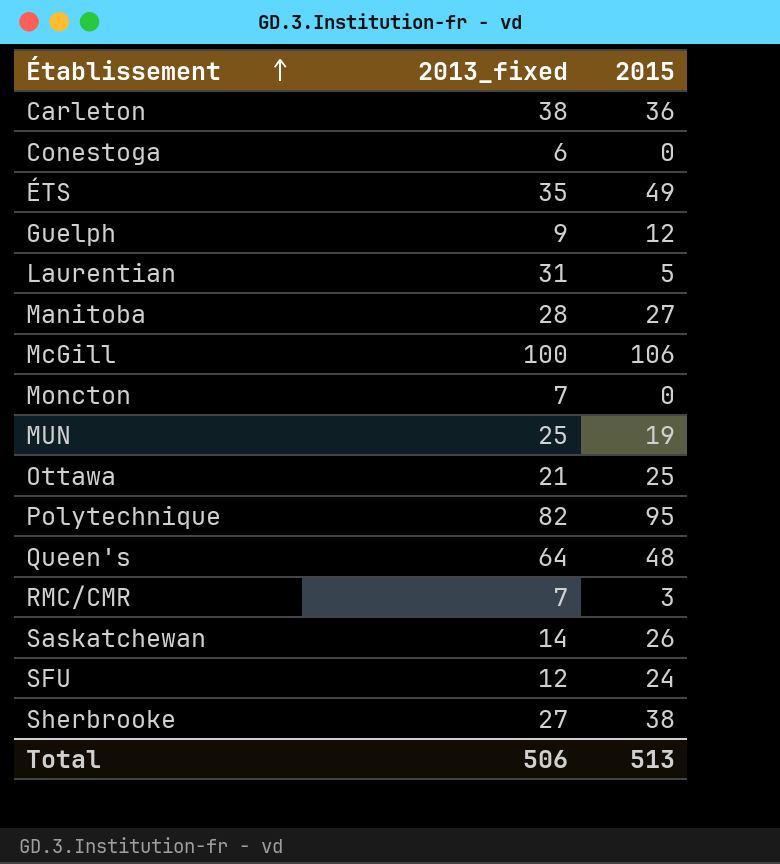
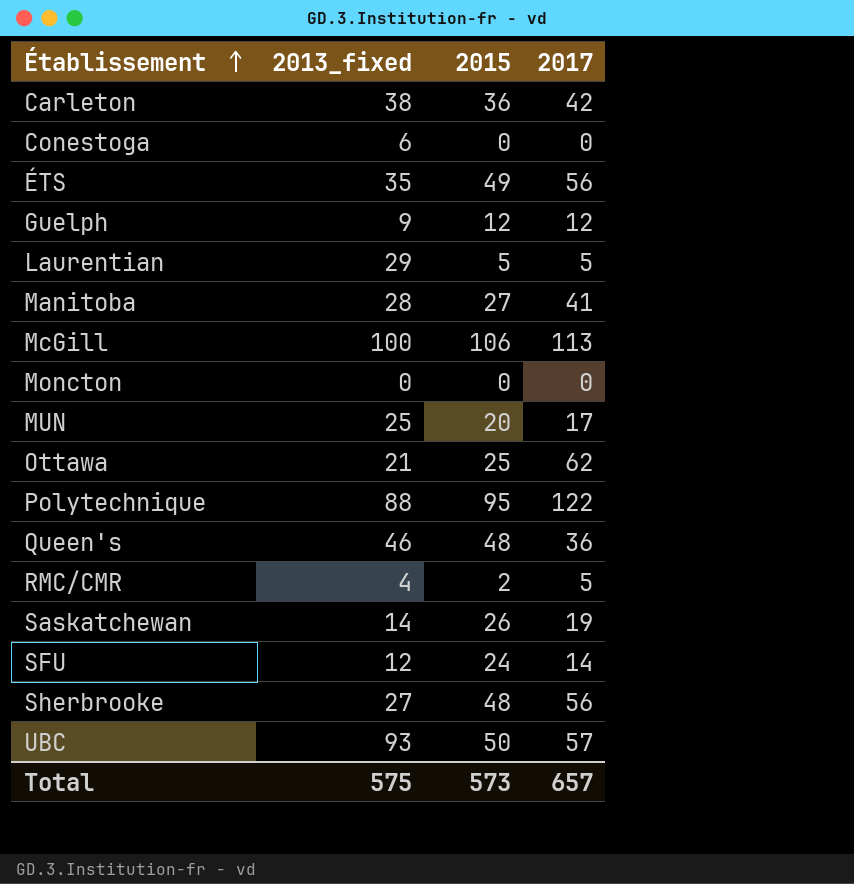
column 2017 | position: none -> 4
Laurentian | 2013_fixed: 31 -> 29
Moncton | 2013_fixed: 7 -> 0
MUN | 2015: 19 -> 20
Polytechnique | 2013_fixed: 82 -> 88
Queen's | 2013_fixed: 64 -> 46
RMC/CMR | 2013_fixed: 7 -> 4
RMC/CMR | 2015: 3 -> 2
Sherbrooke | 2015: 38 -> 48
row UBC: none -> 93 | 50 | 57
Total | 2013_fixed: 506 -> 575
Total | 2015: 513 -> 573

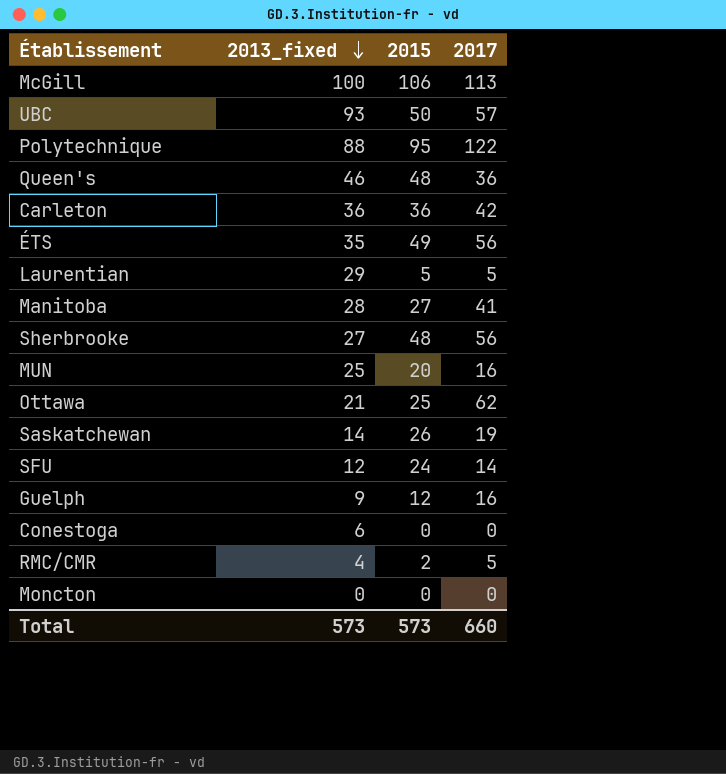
row order: Établissement ascending -> 2013_fixed descending
Carleton | 2013_fixed: 38 -> 36
MUN | 2017: 17 -> 16
Guelph | 2017: 12 -> 16
Total | 2013_fixed: 575 -> 573
Total | 2017: 657 -> 660

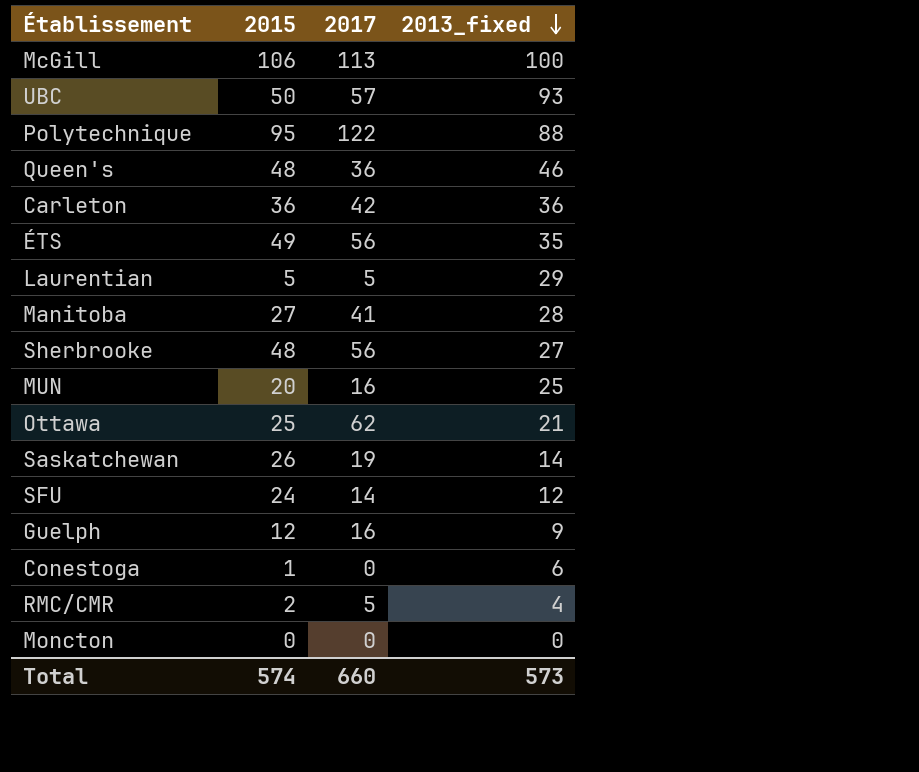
column 2013_fixed | position: 2 -> 4
Conestoga | 2015: 0 -> 1
Total | 2015: 573 -> 574

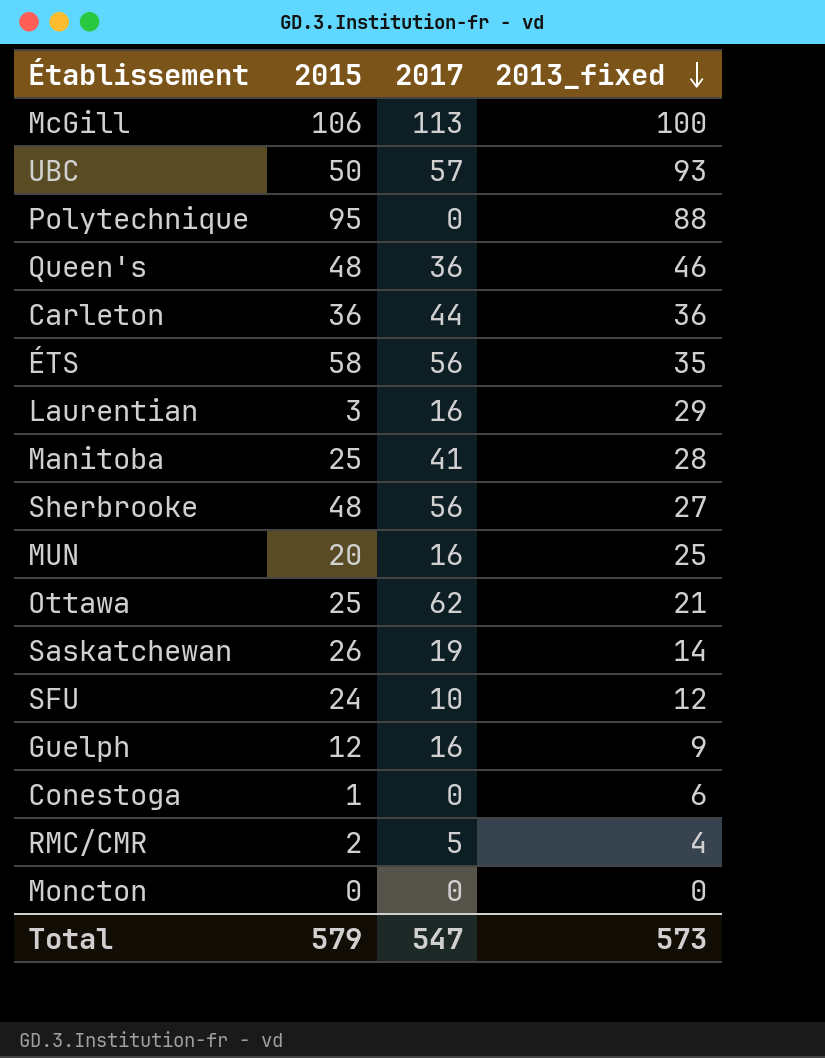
Polytechnique | 2017: 122 -> 0
Carleton | 2017: 42 -> 44
ÉTS | 2015: 49 -> 58
Laurentian | 2015: 5 -> 3
Laurentian | 2017: 5 -> 16
Manitoba | 2015: 27 -> 25
SFU | 2017: 14 -> 10
Total | 2015: 574 -> 579
Total | 2017: 660 -> 547

